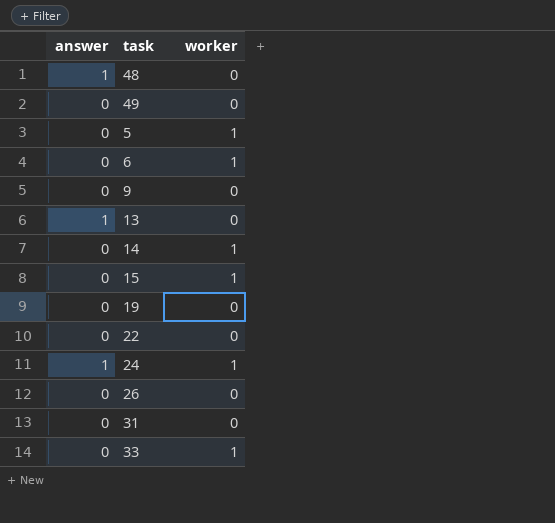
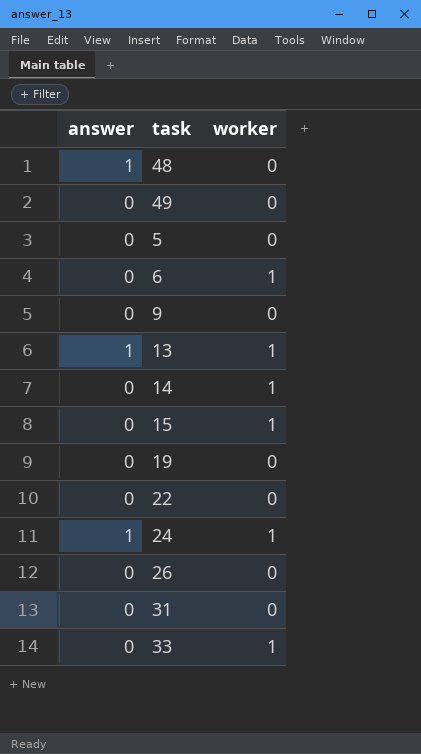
5 | worker: 1 -> 0
13 | worker: 0 -> 1

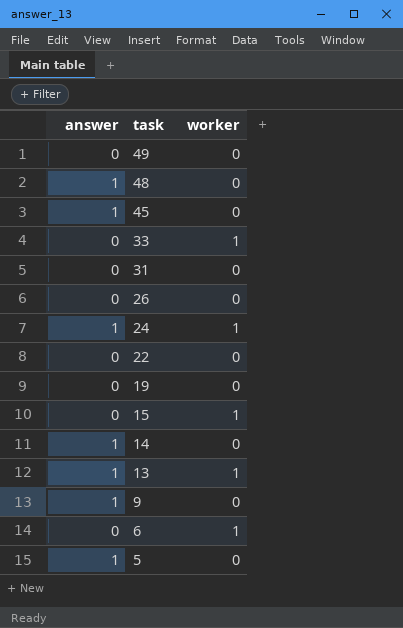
row order: none -> task descending
row 45: none -> 1 | 0
14 | answer: 0 -> 1
14 | worker: 1 -> 0
9 | answer: 0 -> 1
5 | answer: 0 -> 1

